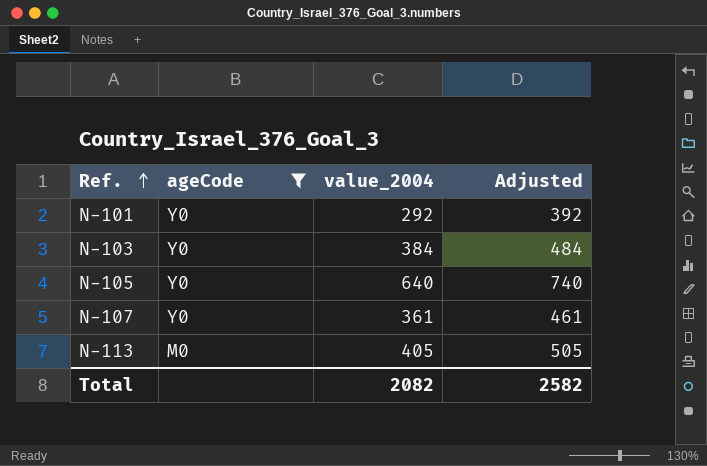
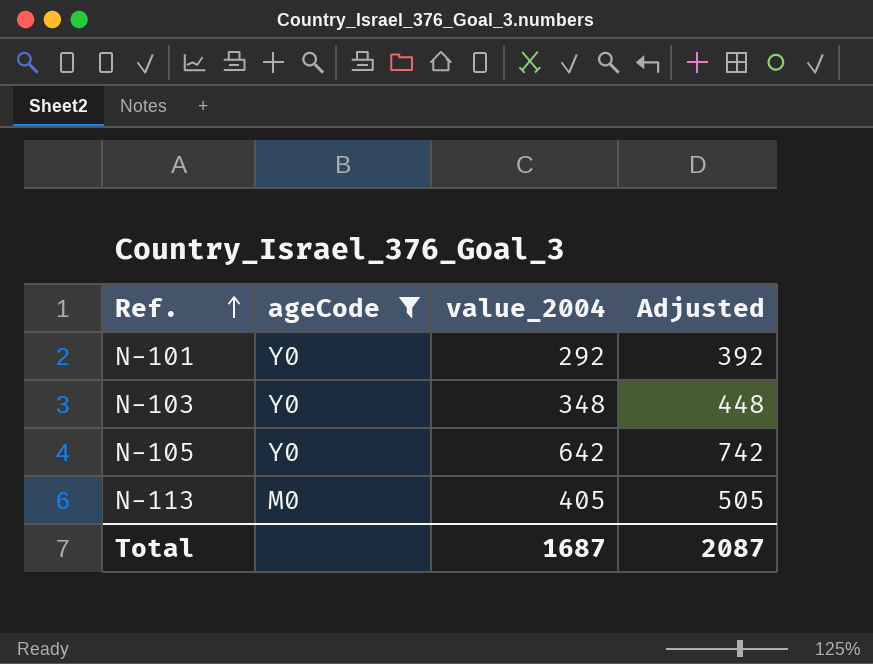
row N-107: Y0 | 361 | 461 -> none
N-103 | value_2004: 384 -> 348
N-103 | Adjusted: 484 -> 448
N-105 | value_2004: 640 -> 642
N-105 | Adjusted: 740 -> 742
Total | value_2004: 2082 -> 1687
Total | Adjusted: 2582 -> 2087

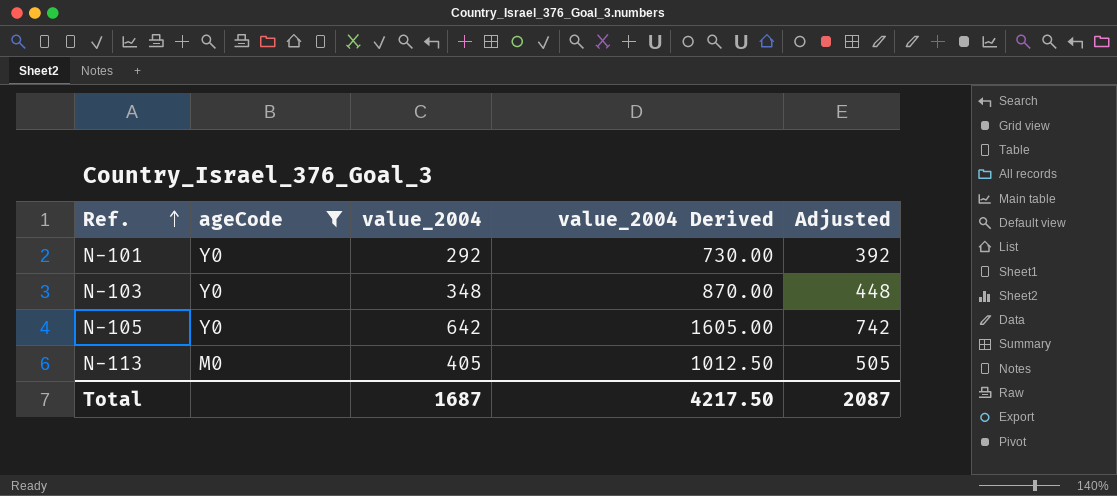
column value_2004 Derived | formula: none -> [value_2004] * 2.5

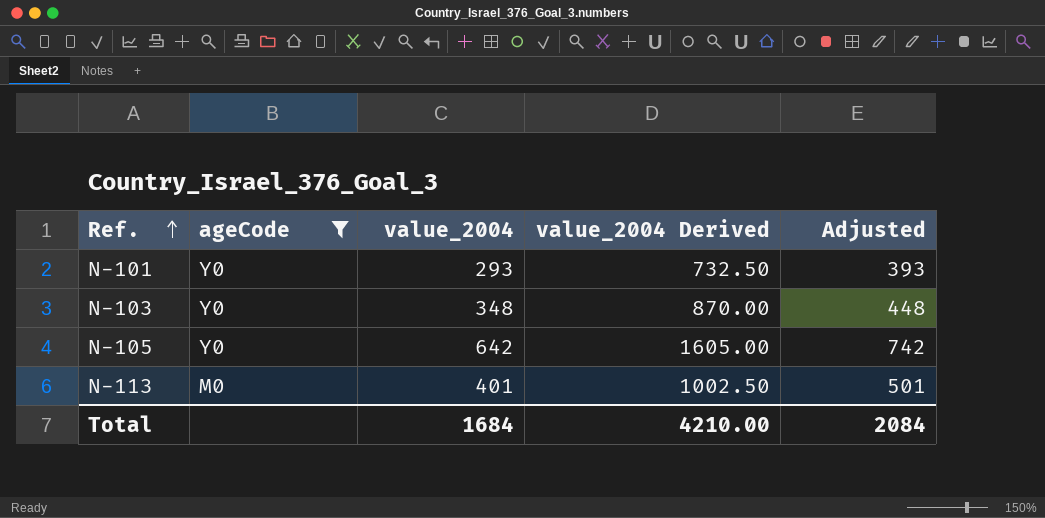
N-101 | value_2004: 292 -> 293
N-101 | value_2004 Derived: 730.00 -> 732.50
N-101 | Adjusted: 392 -> 393
N-113 | value_2004: 405 -> 401
N-113 | value_2004 Derived: 1012.50 -> 1002.50
N-113 | Adjusted: 505 -> 501
Total | value_2004: 1687 -> 1684
Total | value_2004 Derived: 4217.50 -> 4210.00
Total | Adjusted: 2087 -> 2084

